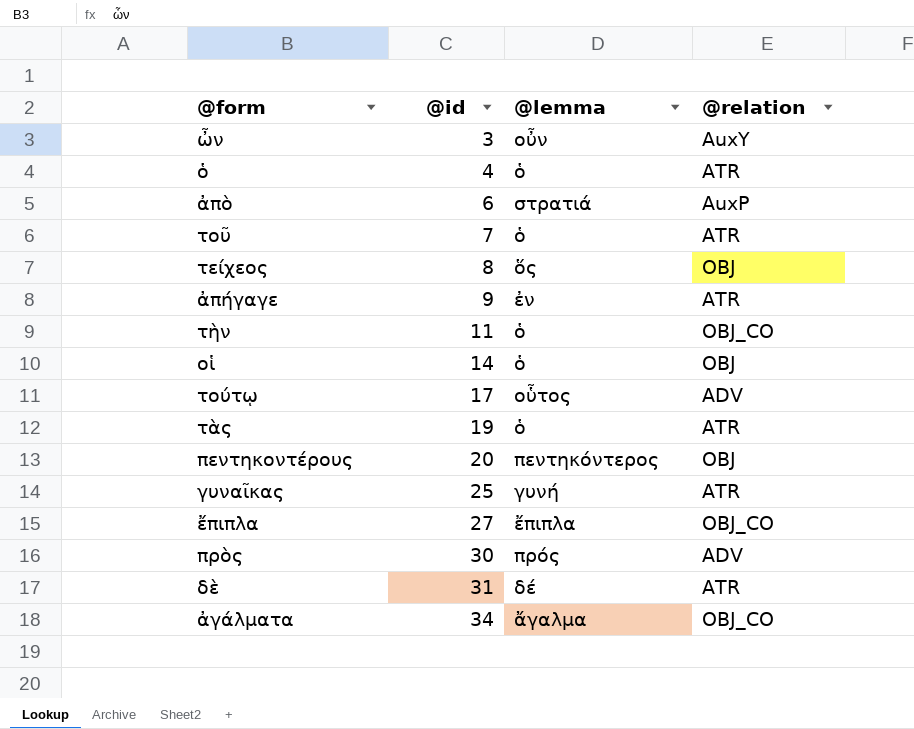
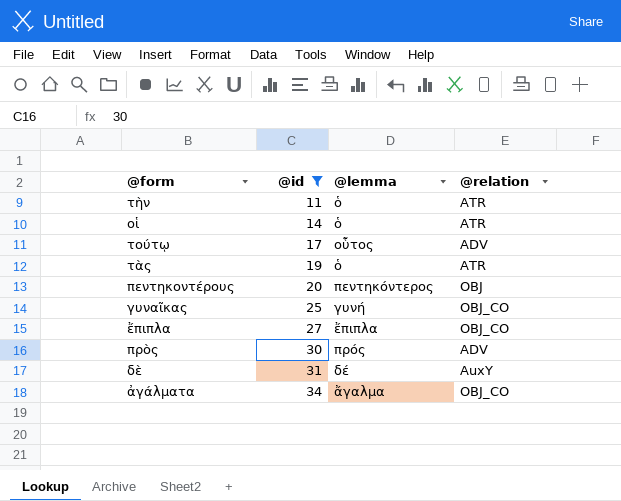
filter: none -> @id >= 11
τὴν | @relation: OBJ_CO -> ATR
οἱ | @relation: OBJ -> ATR
γυναῖκας | @relation: ATR -> OBJ_CO
δὲ | @relation: ATR -> AuxY

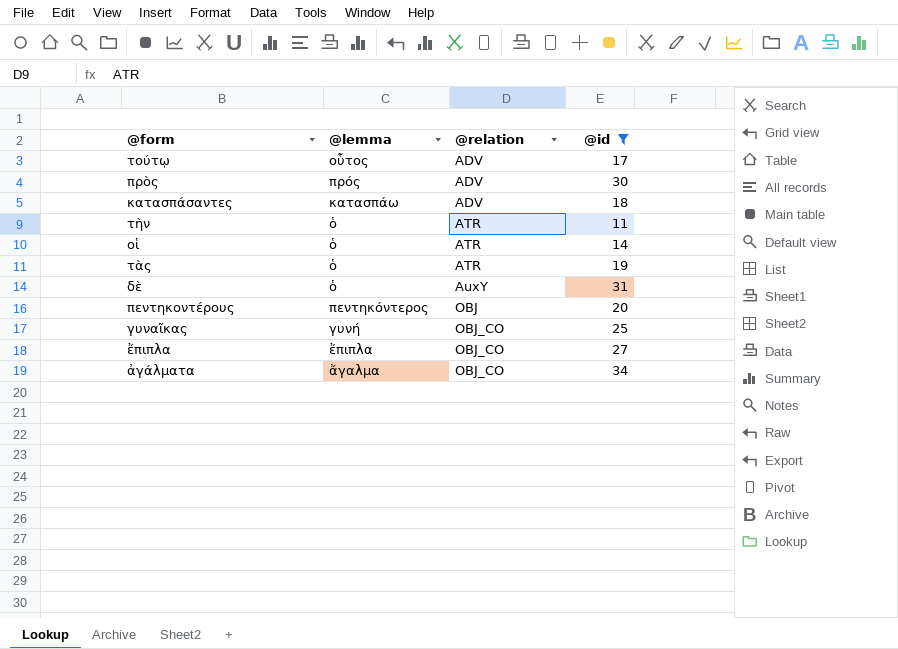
row order: @id ascending -> @relation ascending
column @id | position: 2 -> 4
row κατασπάσαντες: none -> κατασπάω | ADV | 18
δὲ | @lemma: δέ -> ὁ

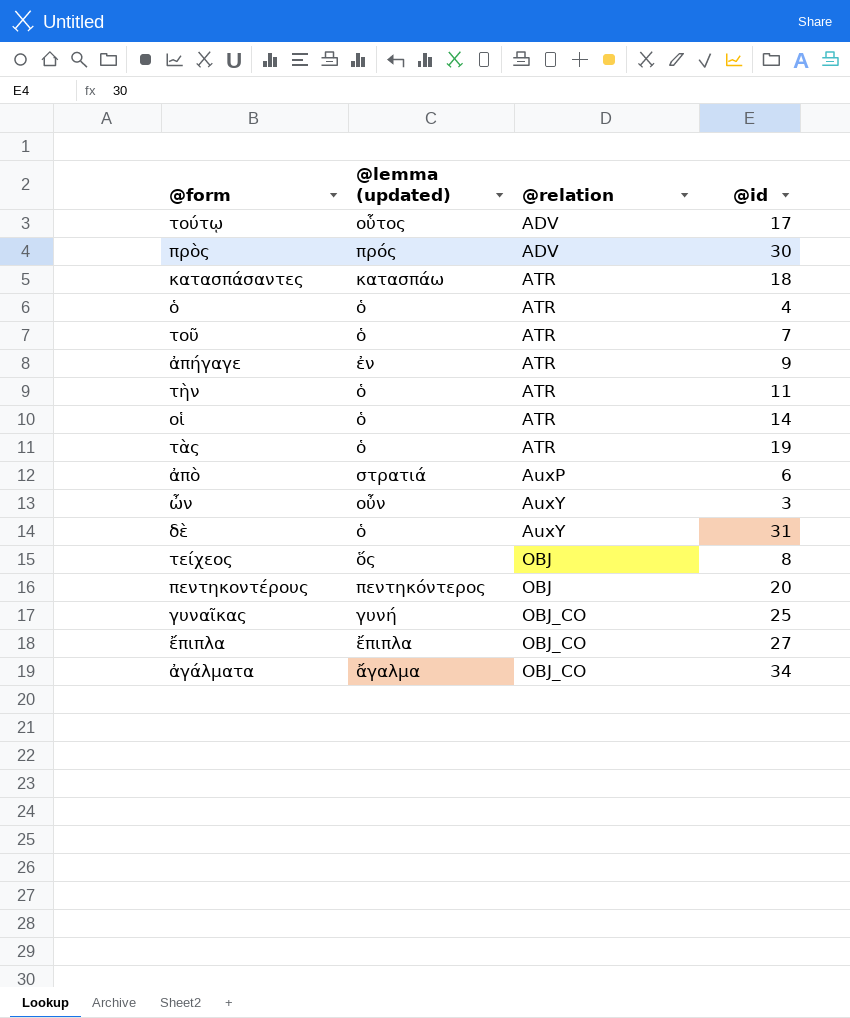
filter: @id >= 11 -> none
column name: @lemma -> @lemma (updated)
κατασπάσαντες | @relation: ADV -> ATR

